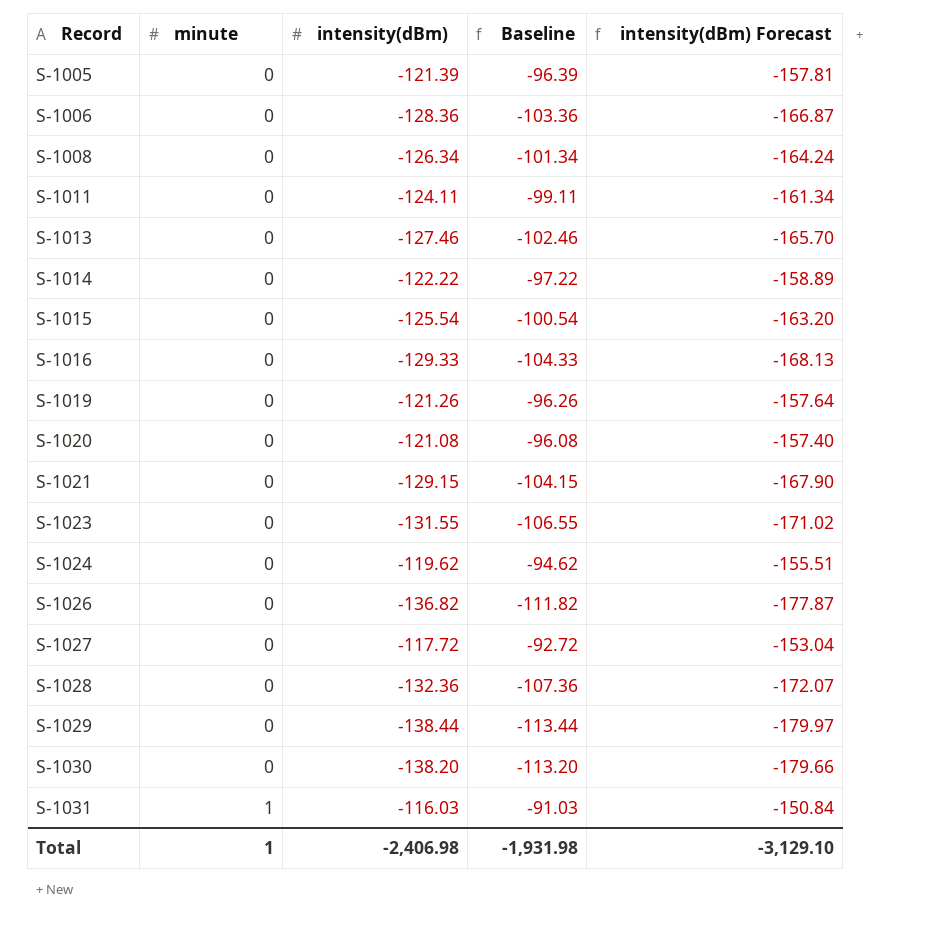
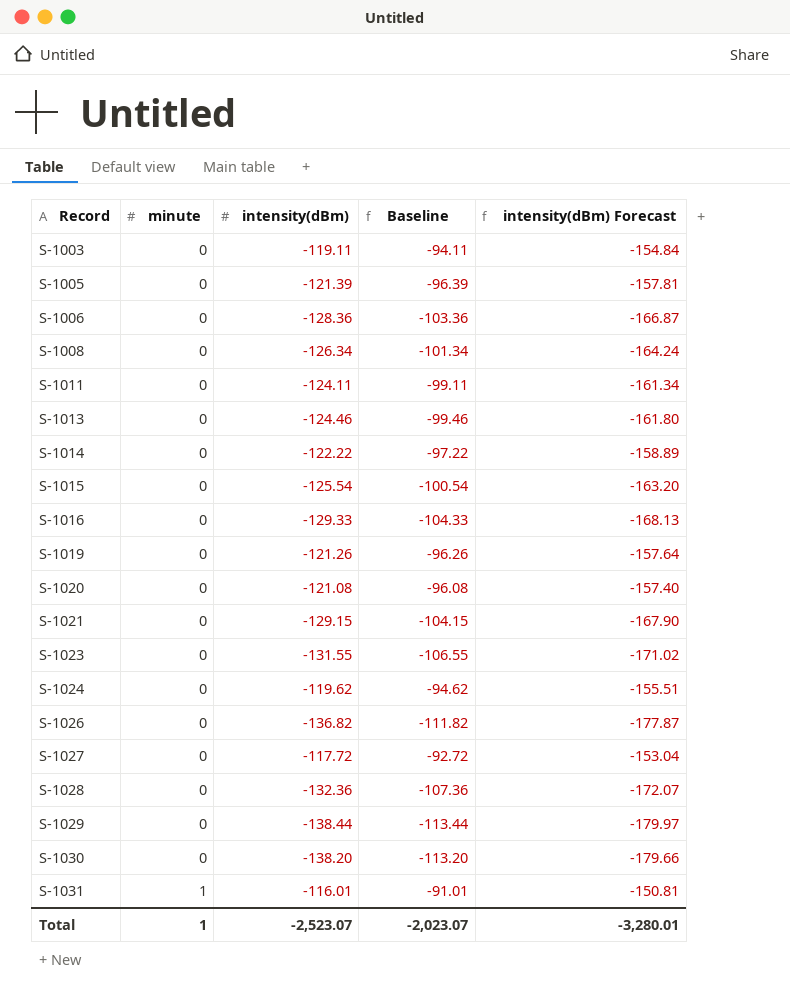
row S-1003: none -> 0 | -119.11 | -94.11 | -154.84
S-1013 | intensity(dBm): -127.46 -> -124.46
S-1013 | Baseline: -102.46 -> -99.46
S-1013 | intensity(dBm) Forecast: -165.70 -> -161.80
S-1031 | intensity(dBm): -116.03 -> -116.01
S-1031 | Baseline: -91.03 -> -91.01
S-1031 | intensity(dBm) Forecast: -150.84 -> -150.81
Total | intensity(dBm): -2,406.98 -> -2,523.07
Total | Baseline: -1,931.98 -> -2,023.07
Total | intensity(dBm) Forecast: -3,129.10 -> -3,280.01

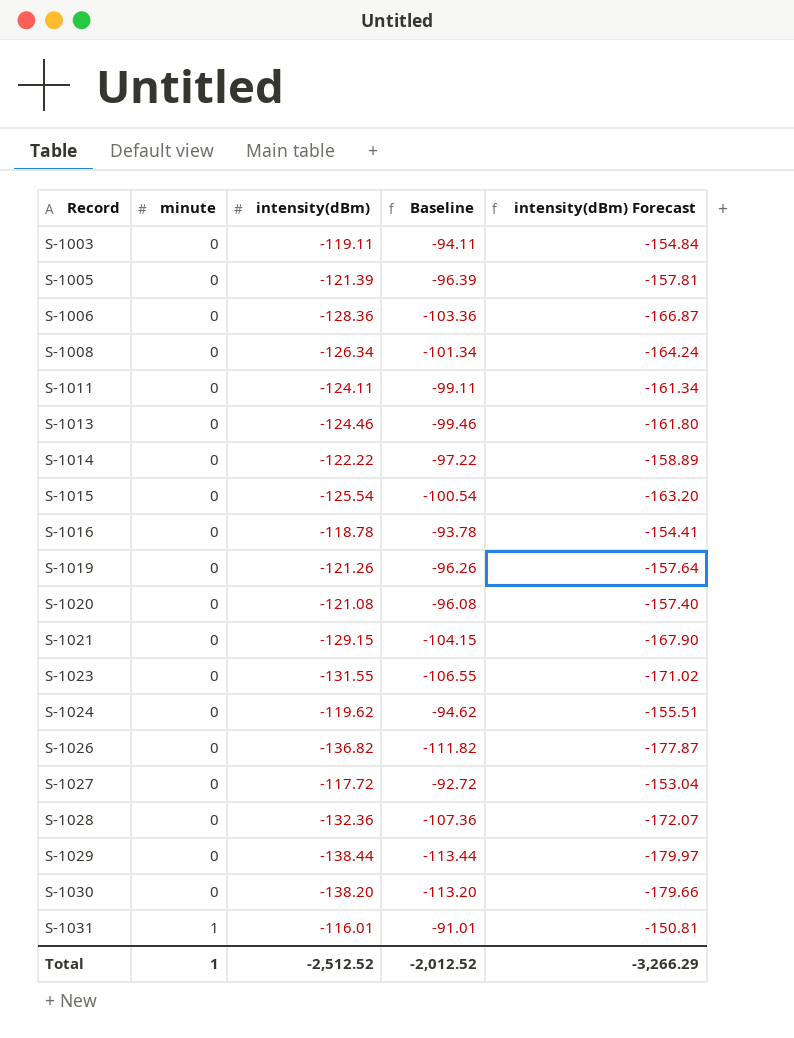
S-1016 | intensity(dBm): -129.33 -> -118.78
S-1016 | Baseline: -104.33 -> -93.78
S-1016 | intensity(dBm) Forecast: -168.13 -> -154.41
Total | intensity(dBm): -2,523.07 -> -2,512.52
Total | Baseline: -2,023.07 -> -2,012.52
Total | intensity(dBm) Forecast: -3,280.01 -> -3,266.29

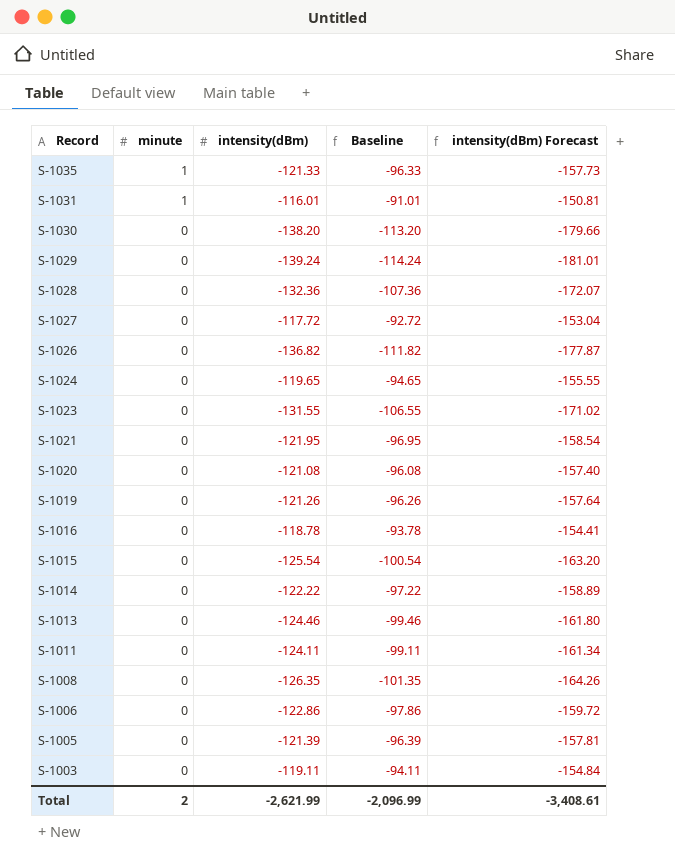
row order: Record ascending -> Record descending
row S-1035: none -> 1 | -121.33 | -96.33 | -157.73
S-1029 | intensity(dBm): -138.44 -> -139.24
S-1029 | Baseline: -113.44 -> -114.24
S-1029 | intensity(dBm) Forecast: -179.97 -> -181.01
S-1024 | intensity(dBm): -119.62 -> -119.65
S-1024 | Baseline: -94.62 -> -94.65
S-1024 | intensity(dBm) Forecast: -155.51 -> -155.55
S-1021 | intensity(dBm): -129.15 -> -121.95
S-1021 | Baseline: -104.15 -> -96.95
S-1021 | intensity(dBm) Forecast: -167.90 -> -158.54
S-1008 | intensity(dBm): -126.34 -> -126.35
S-1008 | Baseline: -101.34 -> -101.35
S-1008 | intensity(dBm) Forecast: -164.24 -> -164.26
S-1006 | intensity(dBm): -128.36 -> -122.86
S-1006 | Baseline: -103.36 -> -97.86
S-1006 | intensity(dBm) Forecast: -166.87 -> -159.72
Total | minute: 1 -> 2
Total | intensity(dBm): -2,512.52 -> -2,621.99
Total | Baseline: -2,012.52 -> -2,096.99
Total | intensity(dBm) Forecast: -3,266.29 -> -3,408.61

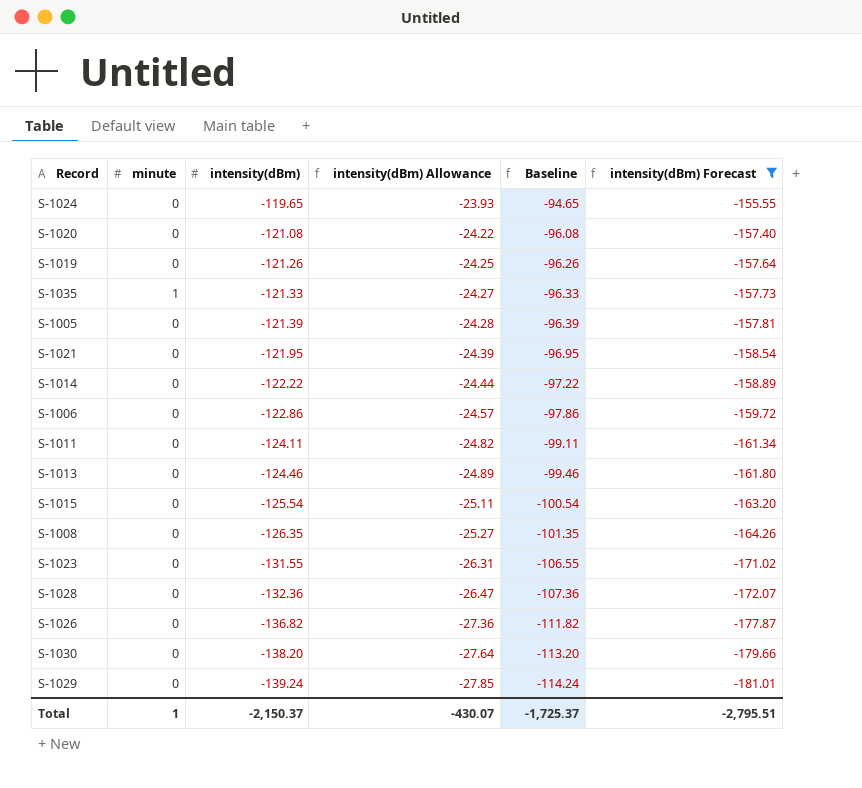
filter: none -> intensity(dBm) Forecast <= -155.55
row order: Record descending -> intensity(dBm) descending
column intensity(dBm) Allowance | formula: none -> [intensity(dBm)] * 0.2
Total | minute: 2 -> 1
Total | intensity(dBm): -2,621.99 -> -2,150.37
Total | Baseline: -2,096.99 -> -1,725.37
Total | intensity(dBm) Forecast: -3,408.61 -> -2,795.51

